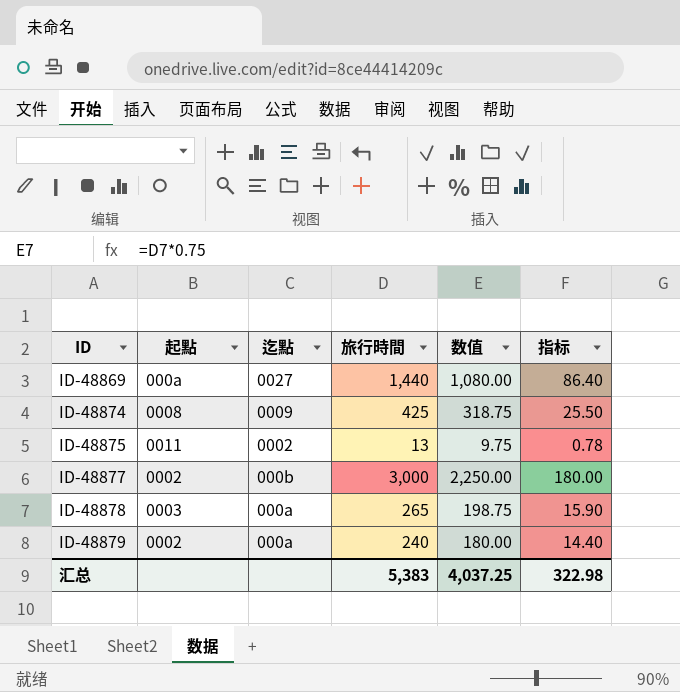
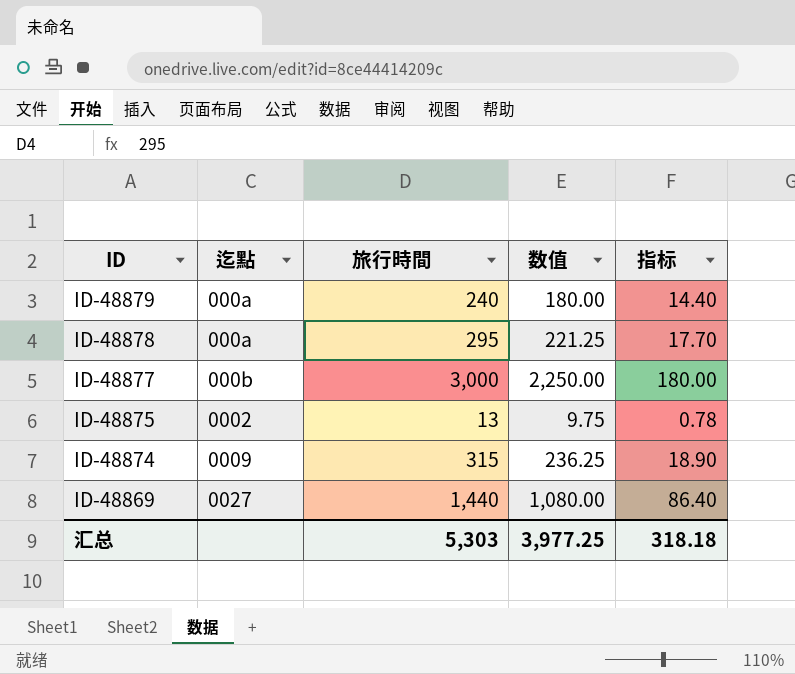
row order: ID ascending -> ID descending
column 起點 | position: 2 -> none
ID-48878 | 旅行時間: 265 -> 295
ID-48878 | 数值: 198.75 -> 221.25
ID-48878 | 指标: 15.90 -> 17.70
ID-48874 | 旅行時間: 425 -> 315
ID-48874 | 数值: 318.75 -> 236.25
ID-48874 | 指标: 25.50 -> 18.90
汇总 | 旅行時間: 5,383 -> 5,303
汇总 | 数值: 4,037.25 -> 3,977.25
汇总 | 指标: 322.98 -> 318.18

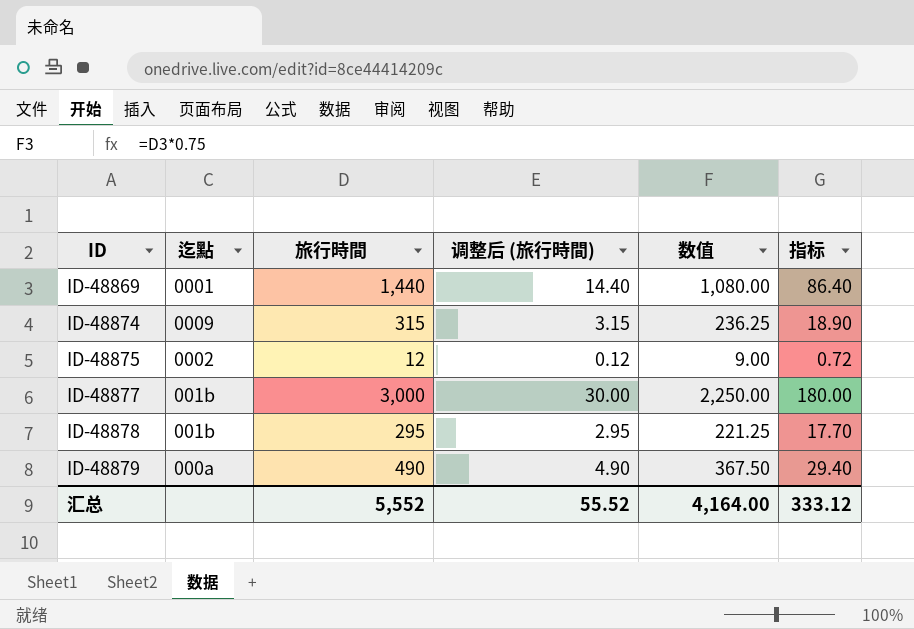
row order: ID descending -> ID ascending
column 调整后 (旅行時間) | formula: none -> [旅行時間] * 0.01
ID-48869 | 迄點: 0027 -> 0001
ID-48875 | 旅行時間: 13 -> 12
ID-48875 | 数值: 9.75 -> 9.00
ID-48875 | 指标: 0.78 -> 0.72
ID-48877 | 迄點: 000b -> 001b
ID-48878 | 迄點: 000a -> 001b
ID-48879 | 旅行時間: 240 -> 490
ID-48879 | 数值: 180.00 -> 367.50
ID-48879 | 指标: 14.40 -> 29.40
汇总 | 旅行時間: 5,303 -> 5,552
汇总 | 数值: 3,977.25 -> 4,164.00
汇总 | 指标: 318.18 -> 333.12

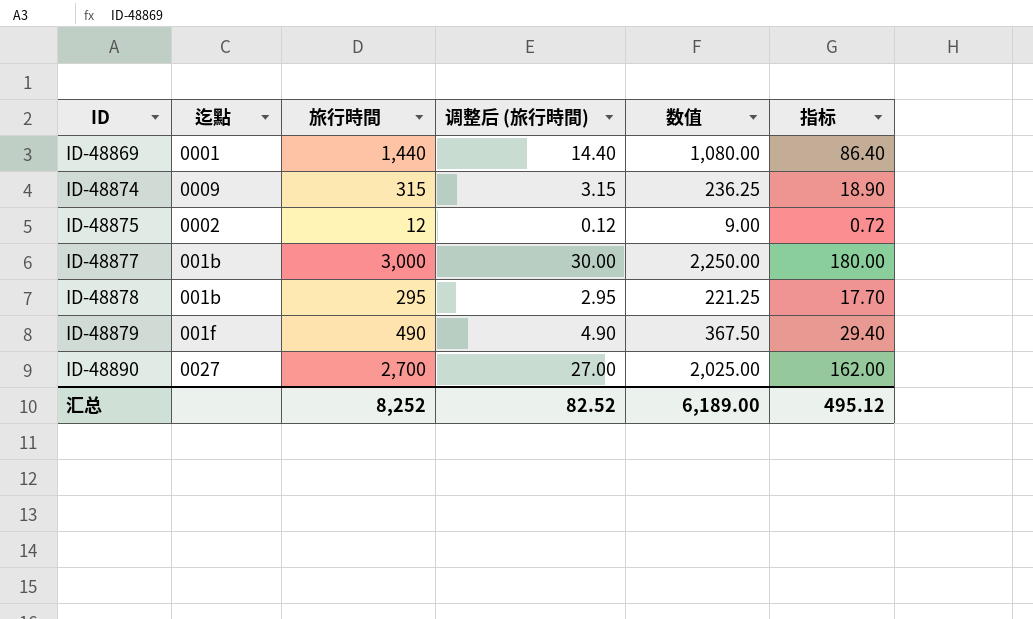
ID-48879 | 迄點: 000a -> 001f
row ID-48890: none -> 0027 | 2,700 | 27.00 | 2,025.00 | 162.00
汇总 | 旅行時間: 5,552 -> 8,252
汇总 | 调整后 (旅行時間): 55.52 -> 82.52
汇总 | 数值: 4,164.00 -> 6,189.00
汇总 | 指标: 333.12 -> 495.12

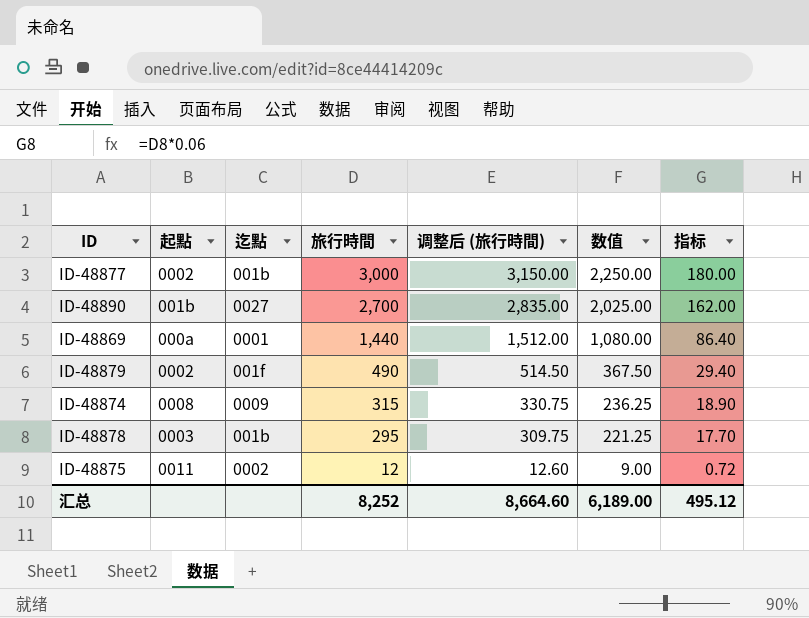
row order: ID ascending -> 旅行時間 descending
column 起點 | position: none -> 2
column 调整后 (旅行時間) | formula: [旅行時間] * 0.01 -> [旅行時間] * 1.05
汇总 | 调整后 (旅行時間): 82.52 -> 8,664.60

